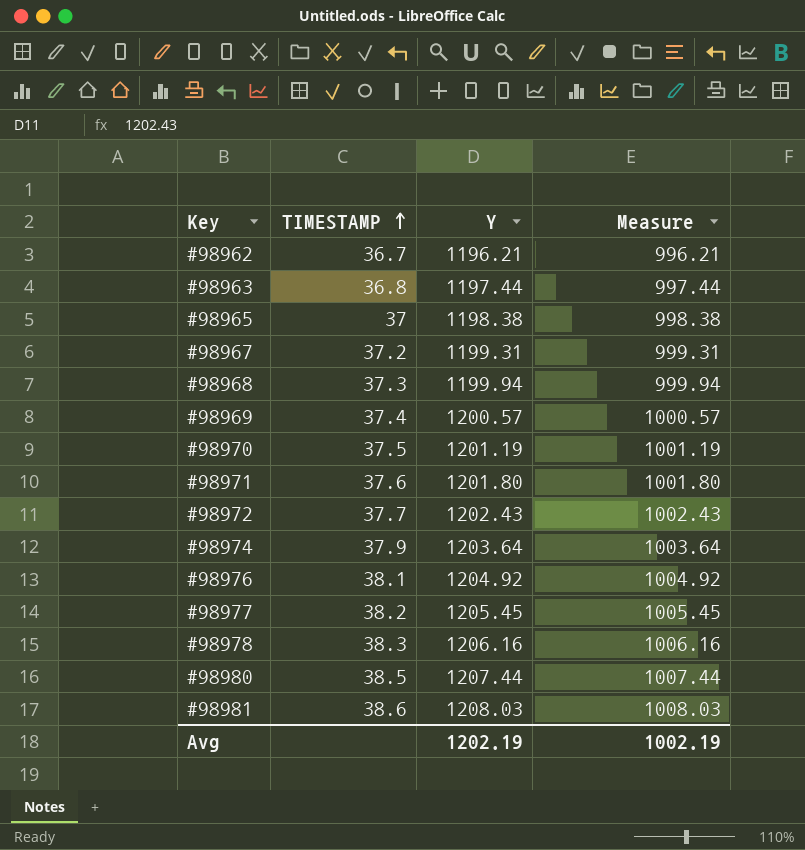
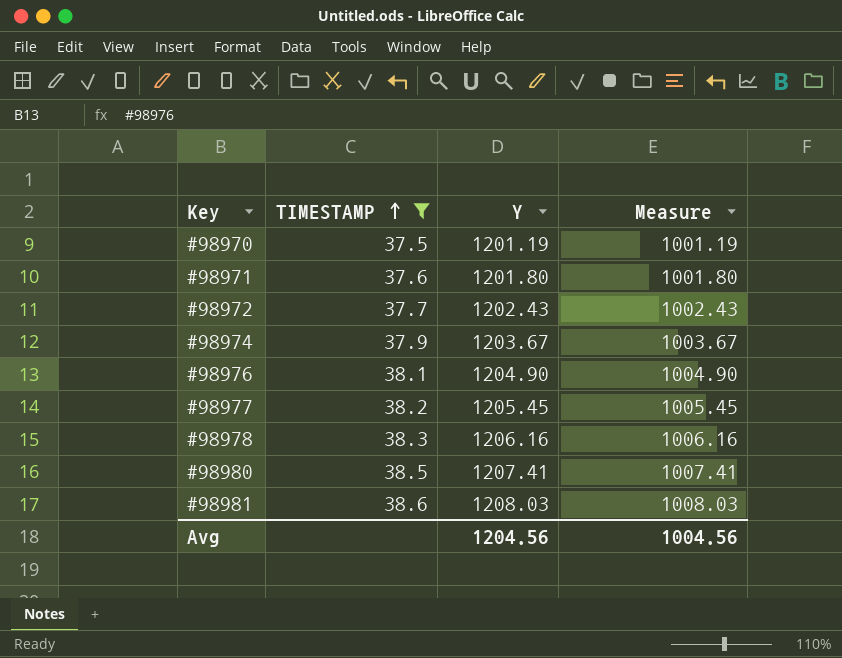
filter: none -> TIMESTAMP >= 37.5
#98974 | Y: 1203.64 -> 1203.67
#98974 | Measure: 1003.64 -> 1003.67
#98976 | Y: 1204.92 -> 1204.90
#98976 | Measure: 1004.92 -> 1004.90
#98980 | Y: 1207.44 -> 1207.41
#98980 | Measure: 1007.44 -> 1007.41
Avg | Y: 1202.19 -> 1204.56
Avg | Measure: 1002.19 -> 1004.56

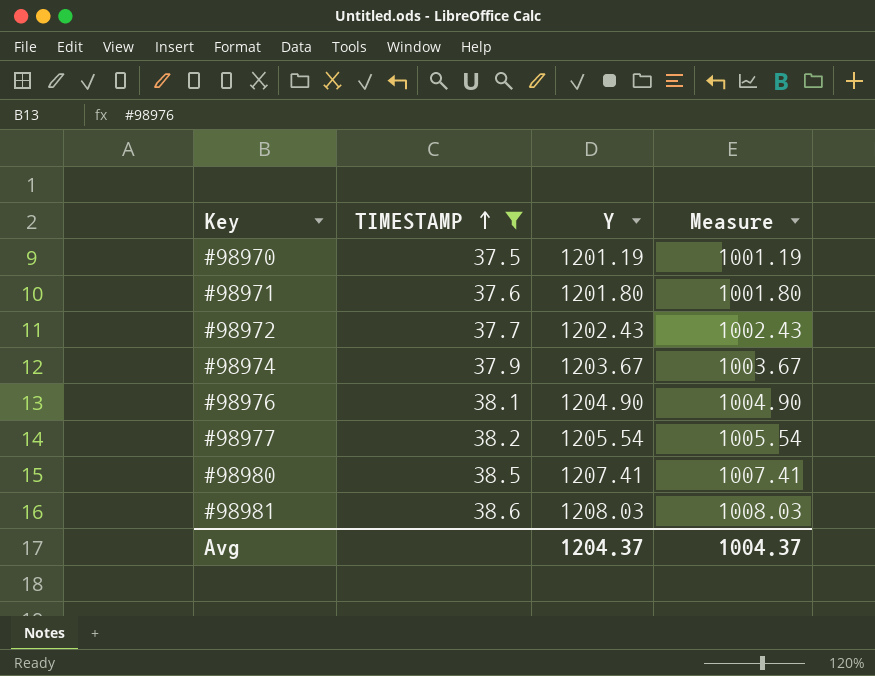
row #98978: 38.3 | 1206.16 | 1006.16 -> none
#98977 | Y: 1205.45 -> 1205.54
#98977 | Measure: 1005.45 -> 1005.54
Avg | Y: 1204.56 -> 1204.37
Avg | Measure: 1004.56 -> 1004.37

